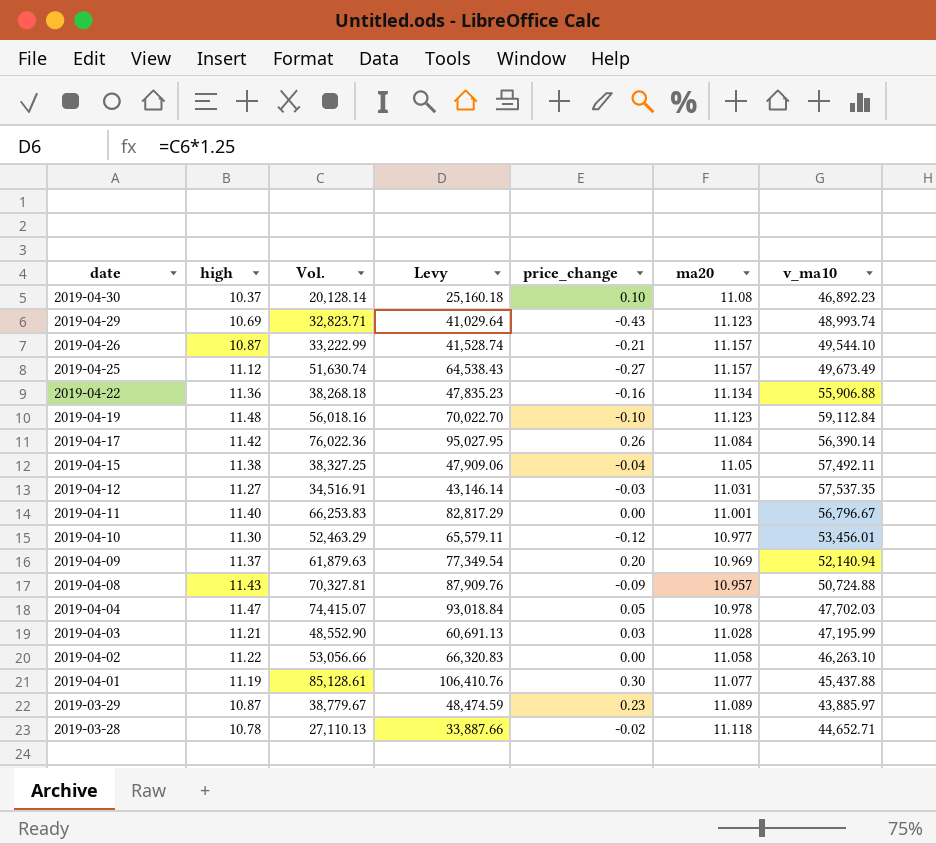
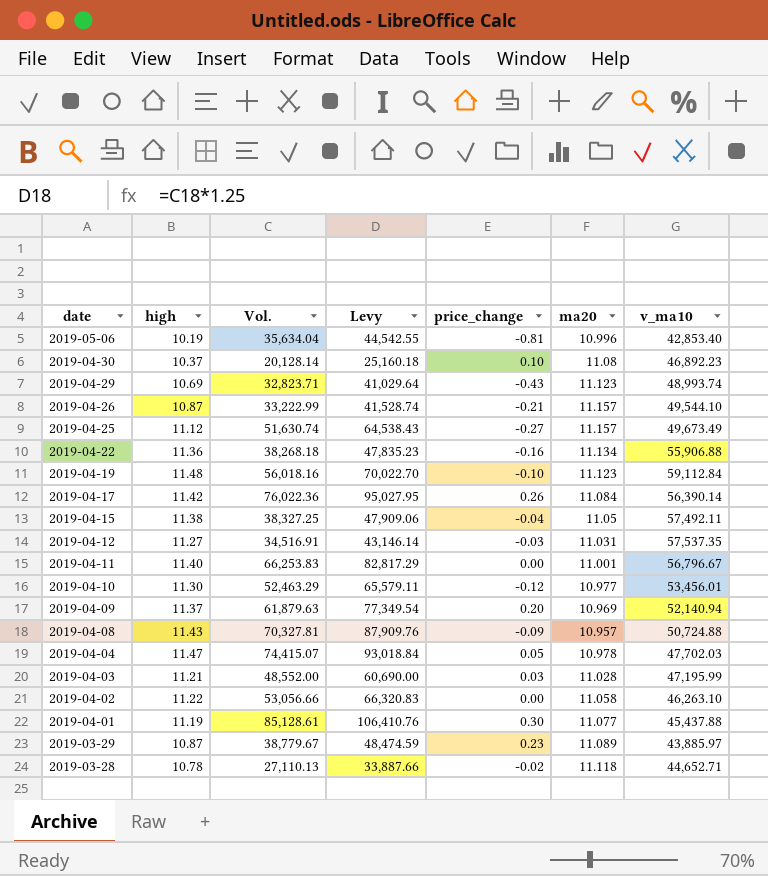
row 2019-05-06: none -> 10.19 | 35,634.04 | 44,542.55 | -0.81 | 10.996 | 42,853.40
2019-04-03 | Vol.: 48,552.90 -> 48,552.00
2019-04-03 | Levy: 60,691.13 -> 60,690.00

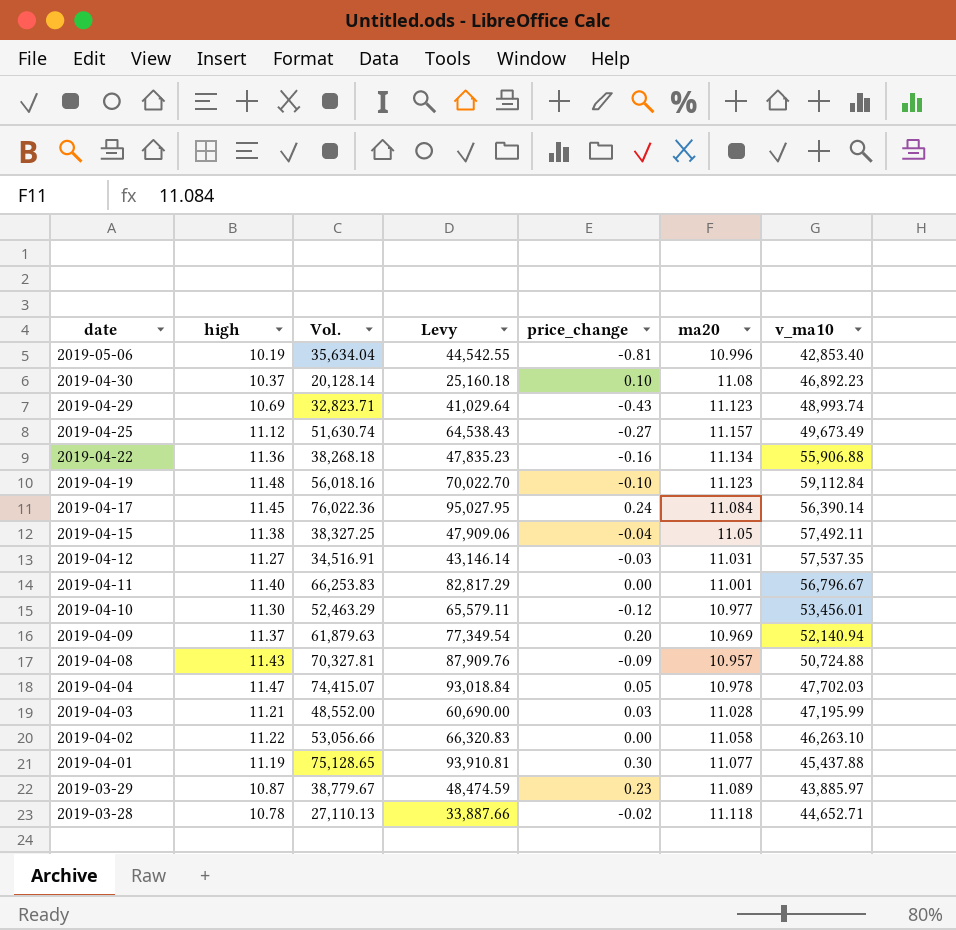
row 2019-04-26: 10.87 | 33,222.99 | 41,528.74 | -0.21 | 11.157 | 49,544.10 -> none
2019-04-17 | high: 11.42 -> 11.45
2019-04-17 | price_change: 0.26 -> 0.24
2019-04-01 | Vol.: 85,128.61 -> 75,128.65
2019-04-01 | Levy: 106,410.76 -> 93,910.81

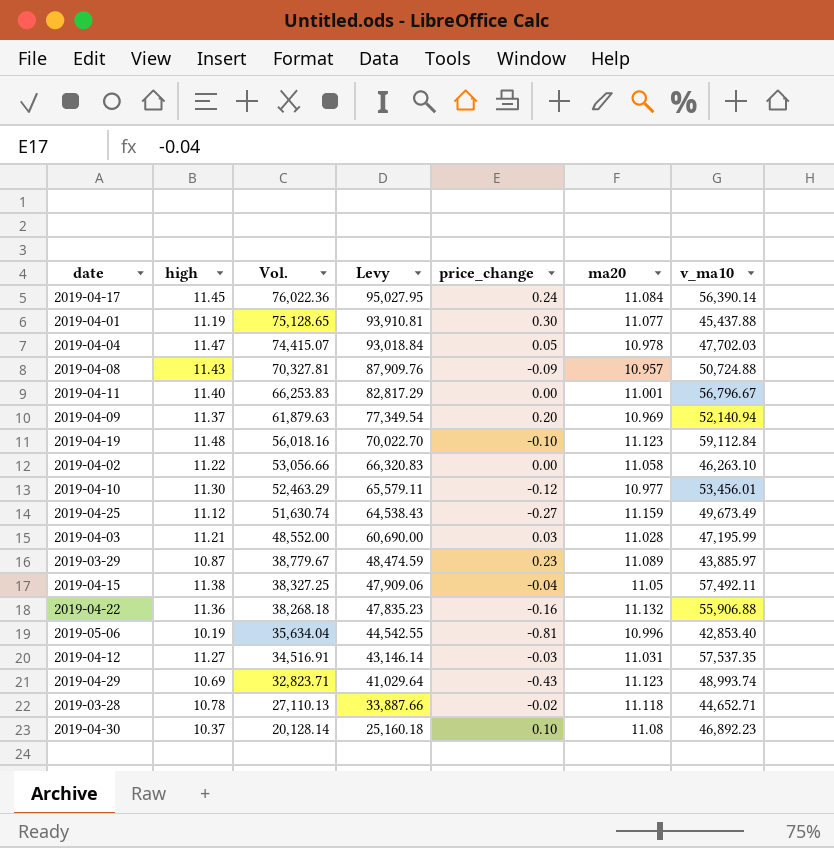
row order: date descending -> Vol. descending
2019-04-25 | ma20: 11.157 -> 11.159
2019-04-22 | ma20: 11.134 -> 11.132

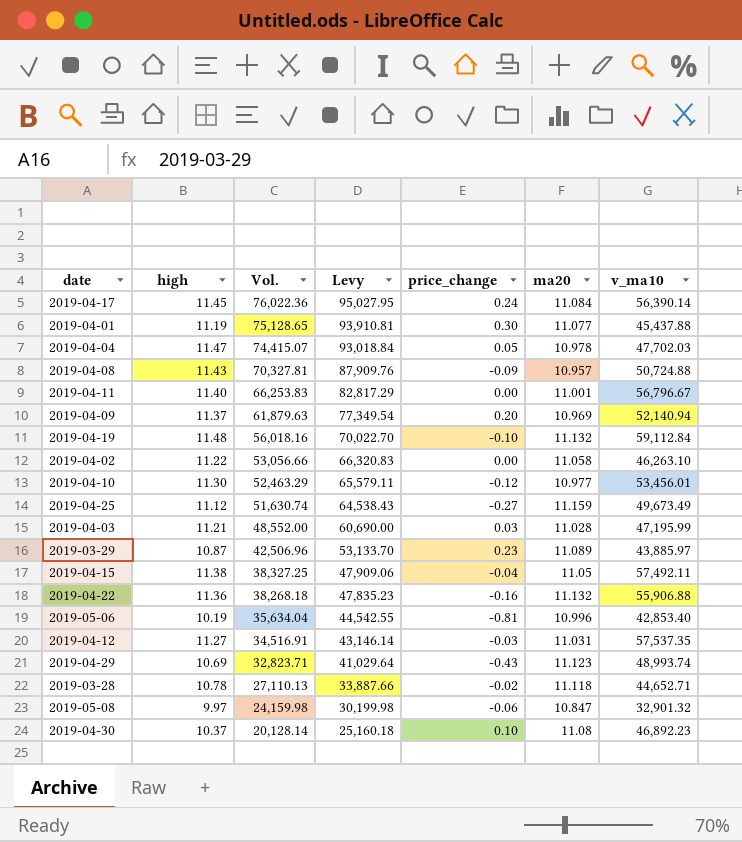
2019-04-19 | ma20: 11.123 -> 11.132
2019-03-29 | Vol.: 38,779.67 -> 42,506.96
2019-03-29 | Levy: 48,474.59 -> 53,133.70
row 2019-05-08: none -> 9.97 | 24,159.98 | 30,199.98 | -0.06 | 10.847 | 32,901.32

